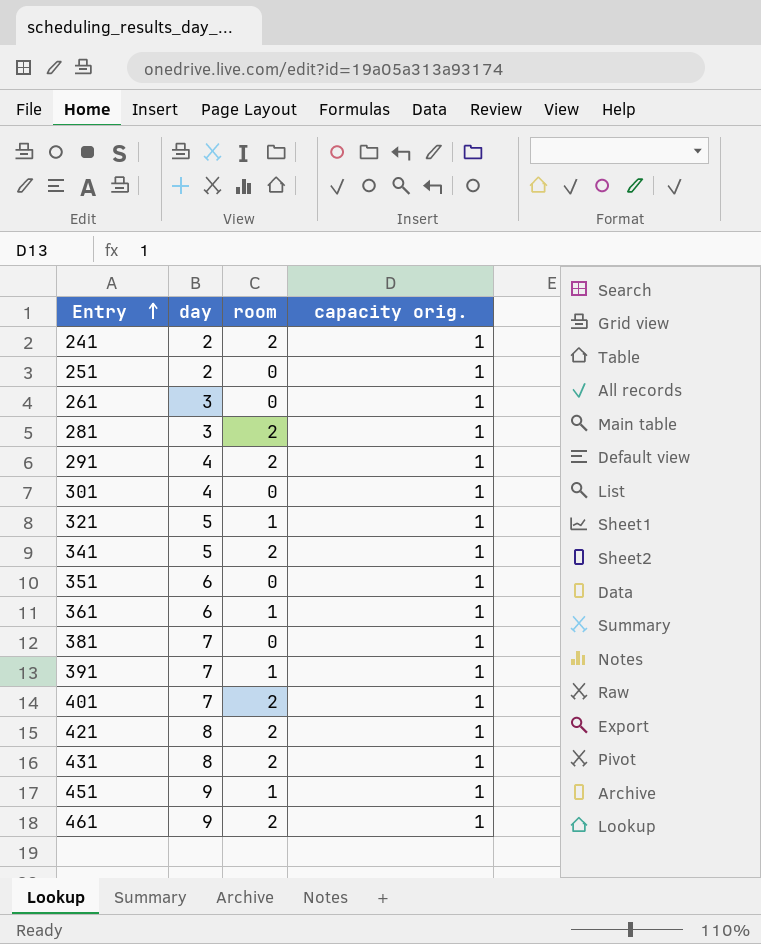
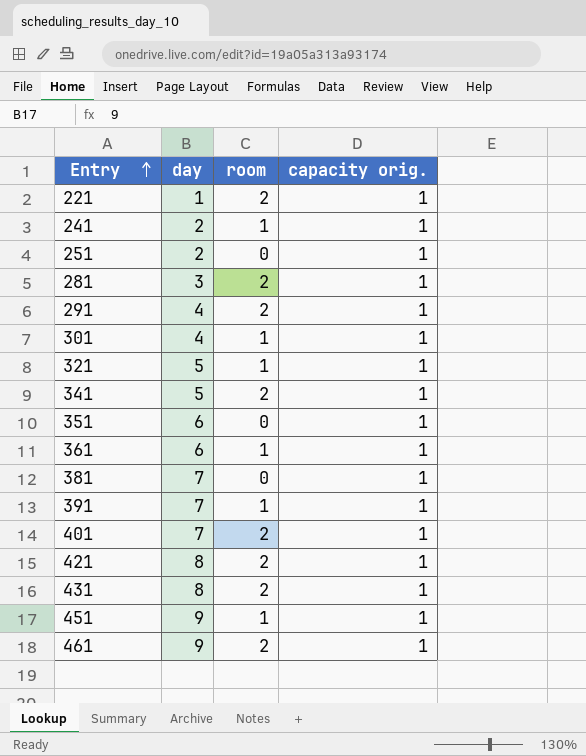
row 261: 3 | 0 | 1 -> none
row 221: none -> 1 | 2 | 1
241 | room: 2 -> 1
301 | room: 0 -> 1

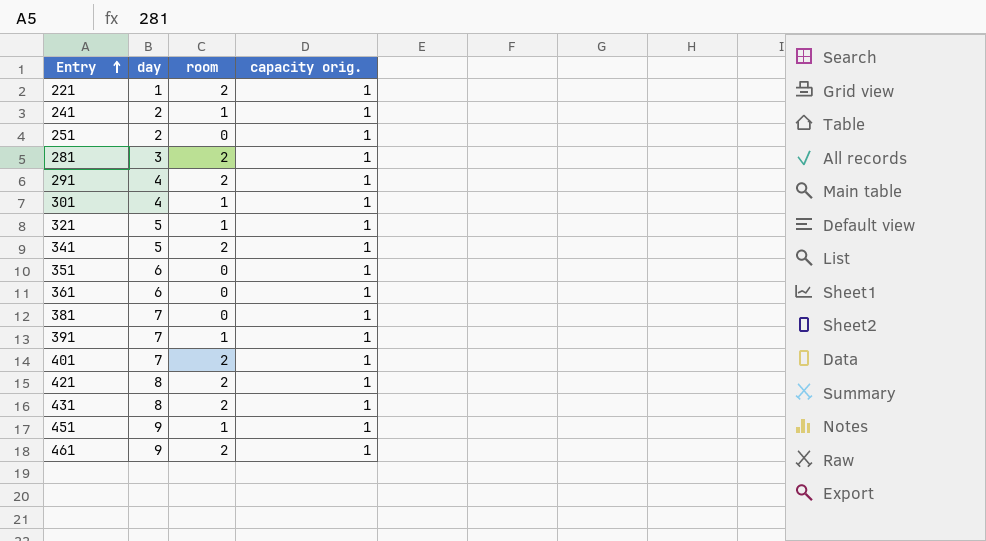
361 | room: 1 -> 0

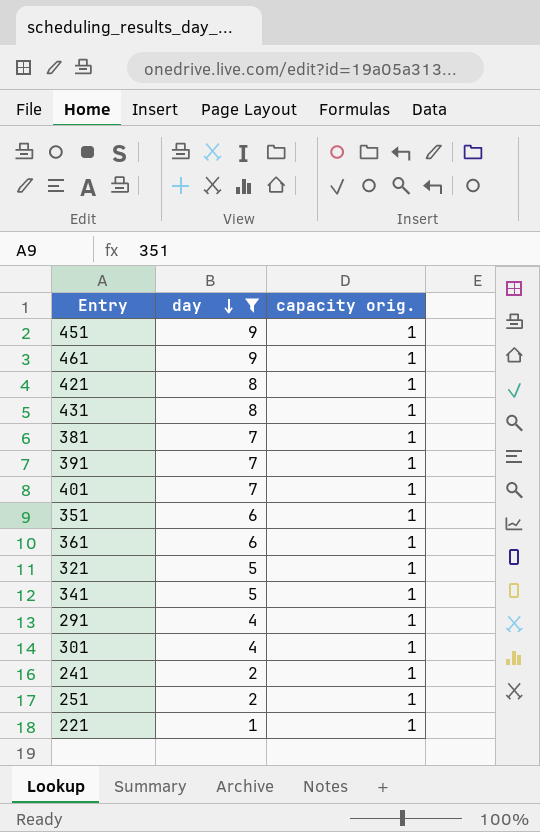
filter: none -> day != 3
row order: Entry ascending -> day descending
column room | position: 3 -> none

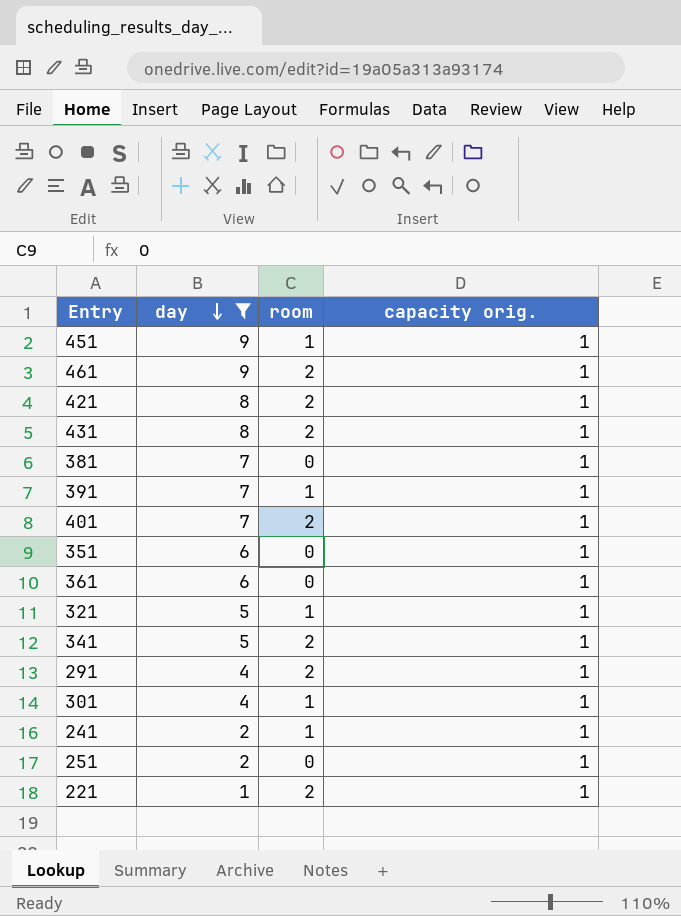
column room | position: none -> 3

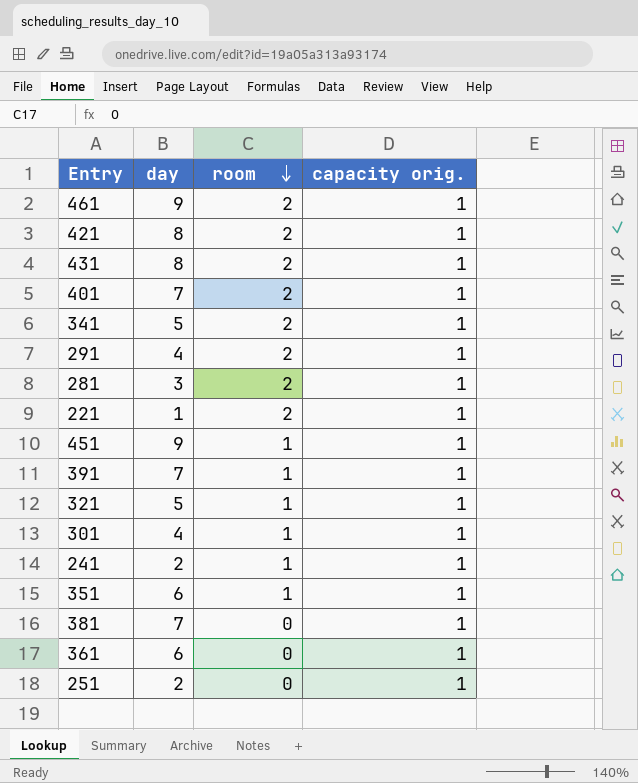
filter: day != 3 -> none
row order: day descending -> room descending
351 | room: 0 -> 1

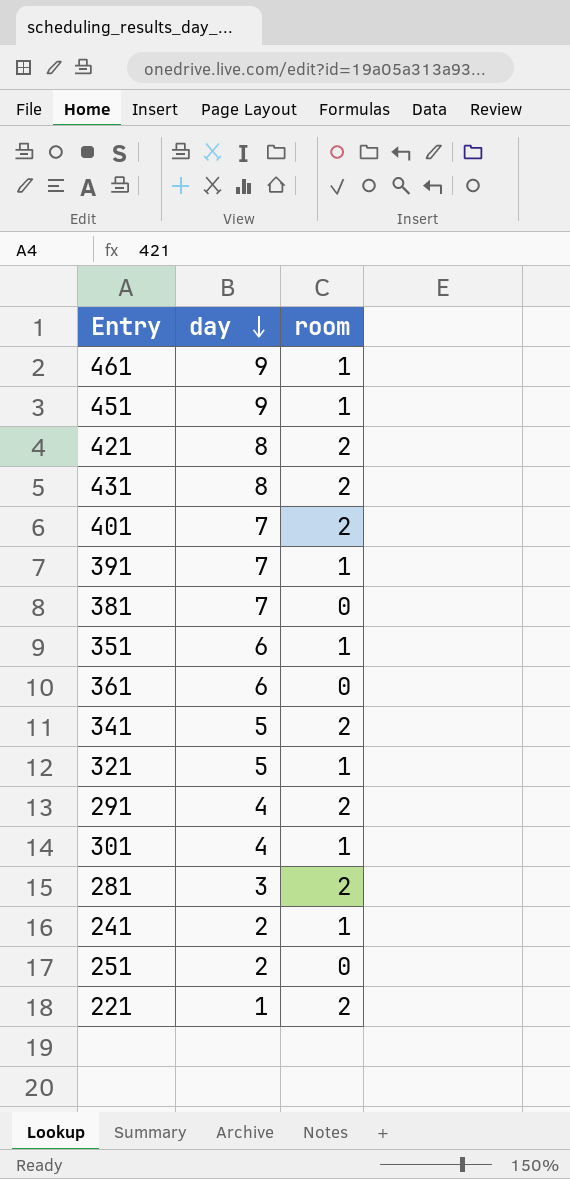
row order: room descending -> day descending
column capacity orig. | position: 4 -> none
461 | room: 2 -> 1

